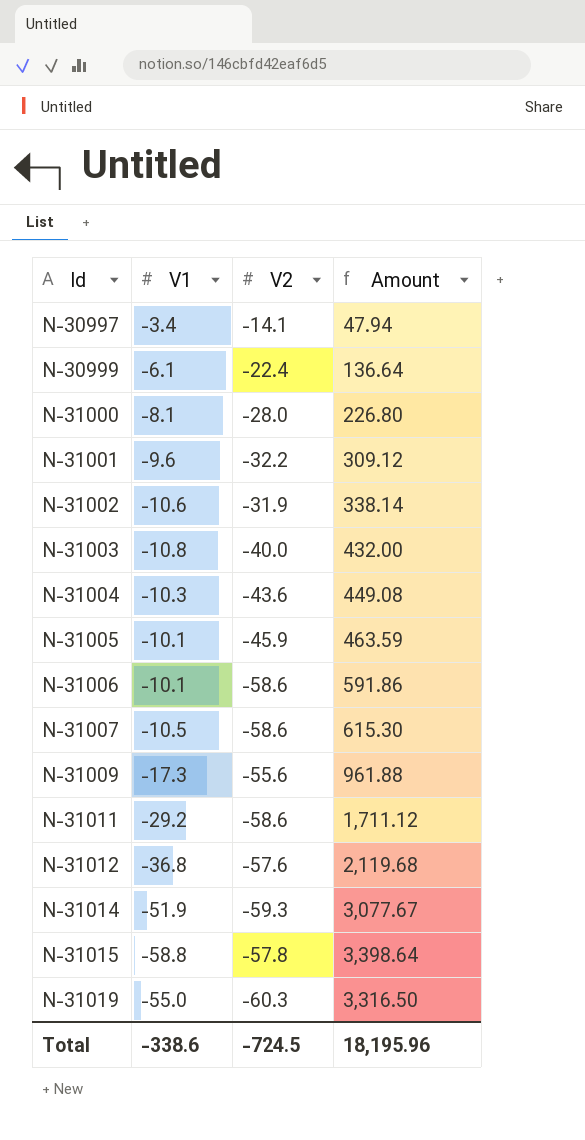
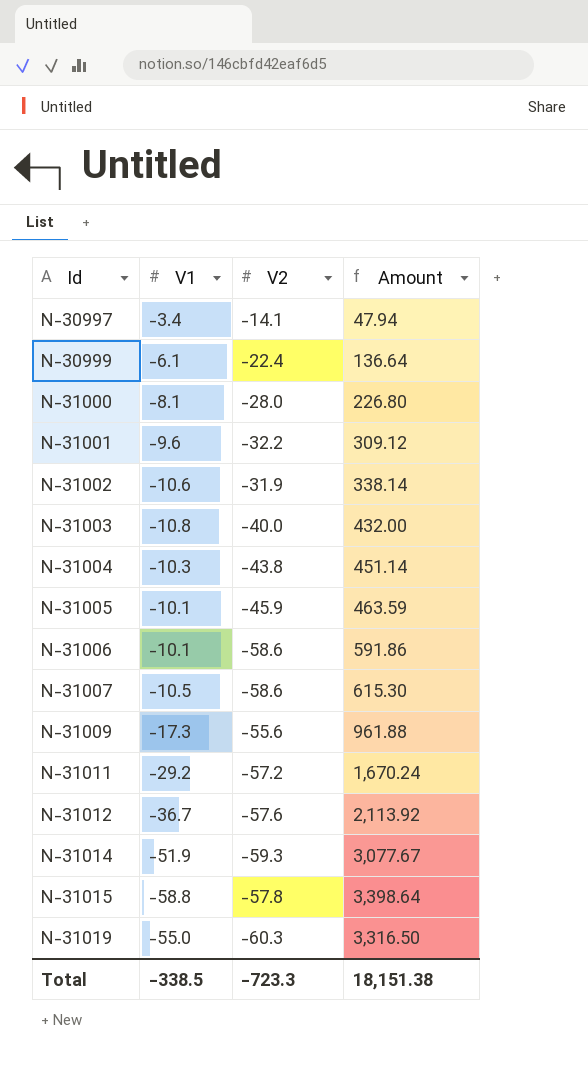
N-31004 | V2: -43.6 -> -43.8
N-31004 | Amount: 449.08 -> 451.14
N-31011 | V2: -58.6 -> -57.2
N-31011 | Amount: 1,711.12 -> 1,670.24
N-31012 | V1: -36.8 -> -36.7
N-31012 | Amount: 2,119.68 -> 2,113.92
Total | V1: -338.6 -> -338.5
Total | V2: -724.5 -> -723.3
Total | Amount: 18,195.96 -> 18,151.38

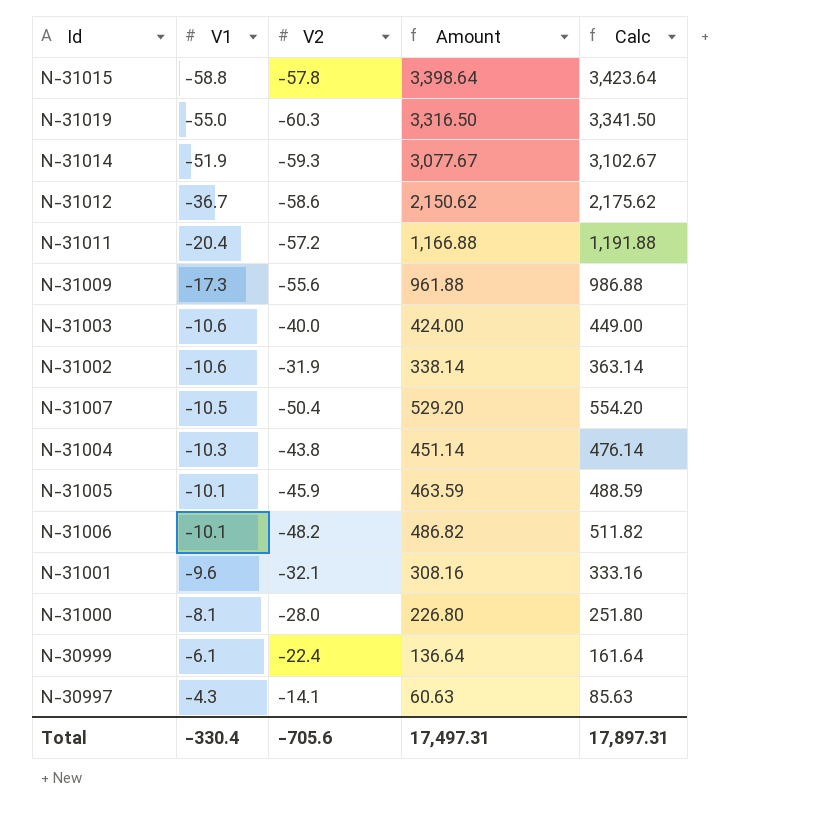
row order: Id ascending -> V1 ascending
column Calc | formula: none -> [Amount] + 25
N-31012 | V2: -57.6 -> -58.6
N-31012 | Amount: 2,113.92 -> 2,150.62
N-31011 | V1: -29.2 -> -20.4
N-31011 | Amount: 1,670.24 -> 1,166.88
N-31003 | V1: -10.8 -> -10.6
N-31003 | Amount: 432.00 -> 424.00
N-31007 | V2: -58.6 -> -50.4
N-31007 | Amount: 615.30 -> 529.20
N-31006 | V2: -58.6 -> -48.2
N-31006 | Amount: 591.86 -> 486.82
N-31001 | V2: -32.2 -> -32.1
N-31001 | Amount: 309.12 -> 308.16
N-30997 | V1: -3.4 -> -4.3
N-30997 | Amount: 47.94 -> 60.63
Total | V1: -338.5 -> -330.4
Total | V2: -723.3 -> -705.6
Total | Amount: 18,151.38 -> 17,497.31

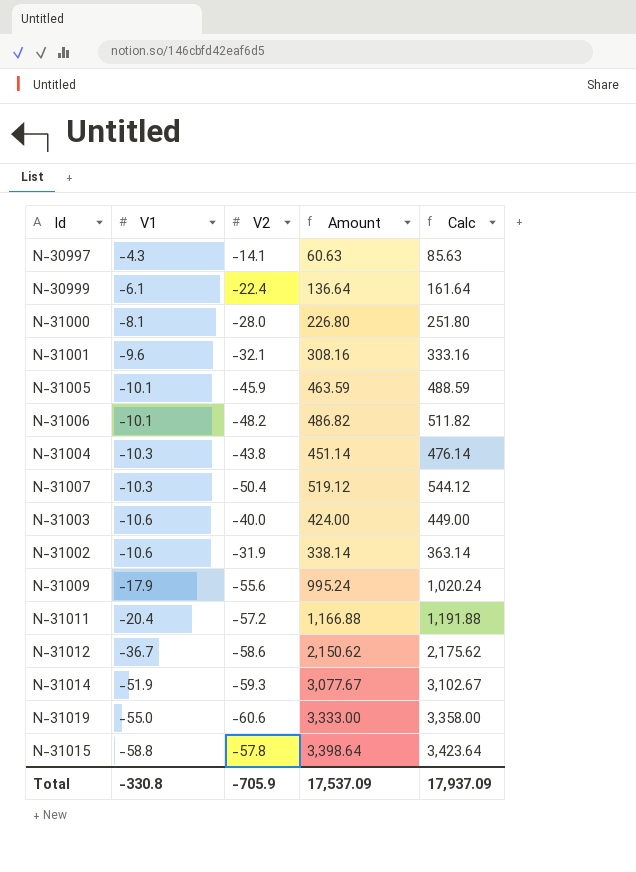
row order: V1 ascending -> V1 descending
N-31007 | V1: -10.5 -> -10.3
N-31007 | Amount: 529.20 -> 519.12
N-31007 | Calc: 554.20 -> 544.12
N-31009 | V1: -17.3 -> -17.9
N-31009 | Amount: 961.88 -> 995.24
N-31009 | Calc: 986.88 -> 1,020.24
N-31019 | V2: -60.3 -> -60.6
N-31019 | Amount: 3,316.50 -> 3,333.00
N-31019 | Calc: 3,341.50 -> 3,358.00
Total | V1: -330.4 -> -330.8
Total | V2: -705.6 -> -705.9
Total | Amount: 17,497.31 -> 17,537.09
Total | Calc: 17,897.31 -> 17,937.09

